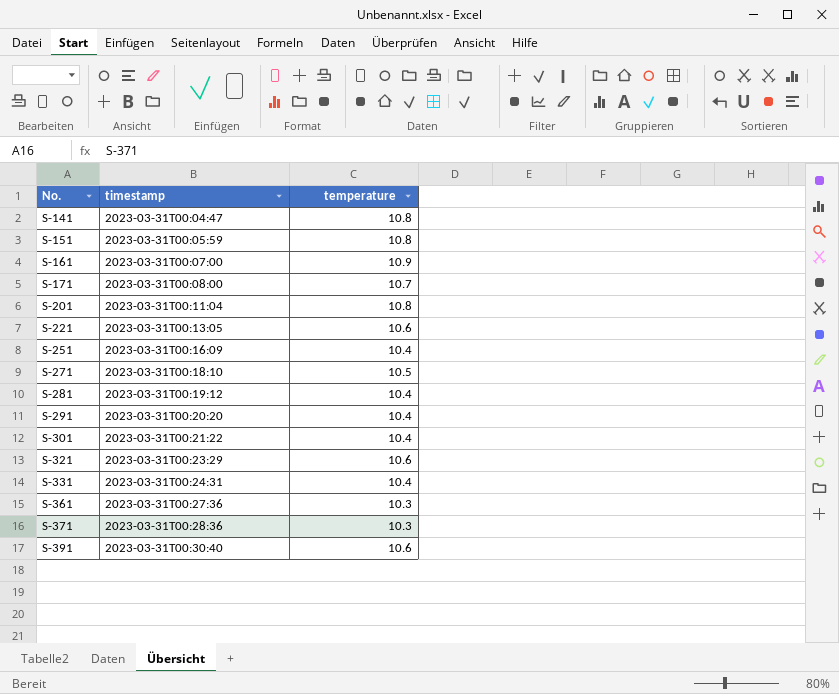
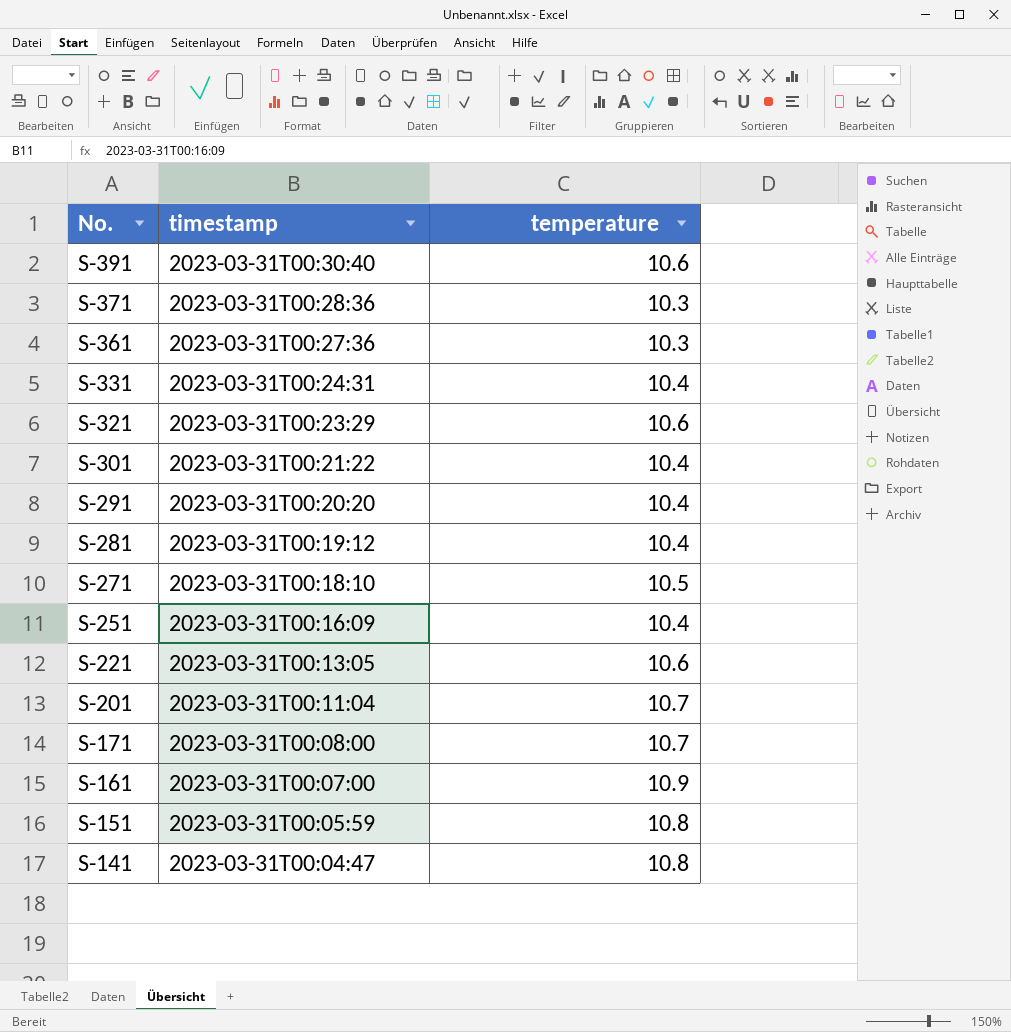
row order: No. ascending -> No. descending
S-201 | temperature: 10.8 -> 10.7

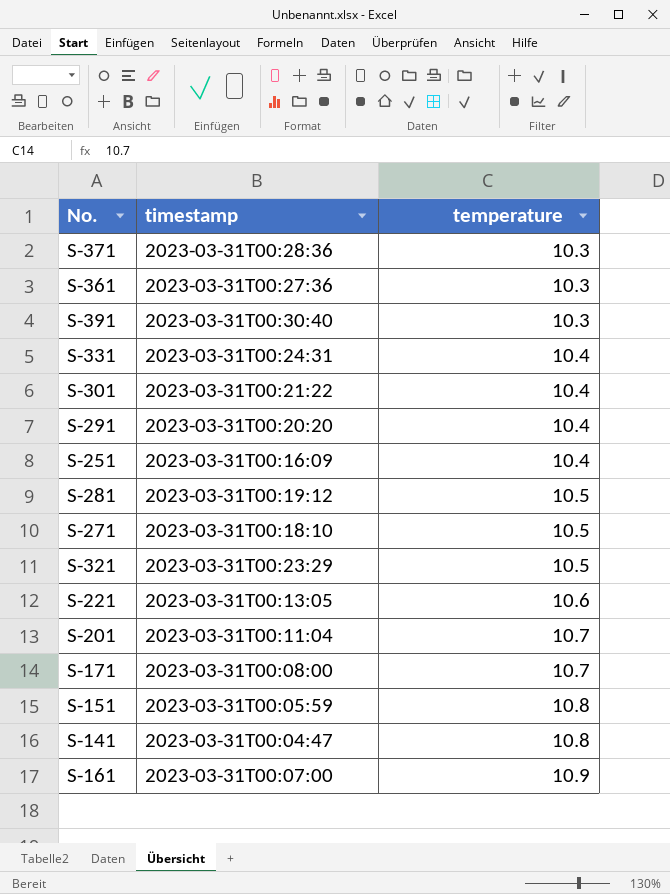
row order: No. descending -> temperature ascending
S-391 | temperature: 10.6 -> 10.3
S-281 | temperature: 10.4 -> 10.5
S-321 | temperature: 10.6 -> 10.5

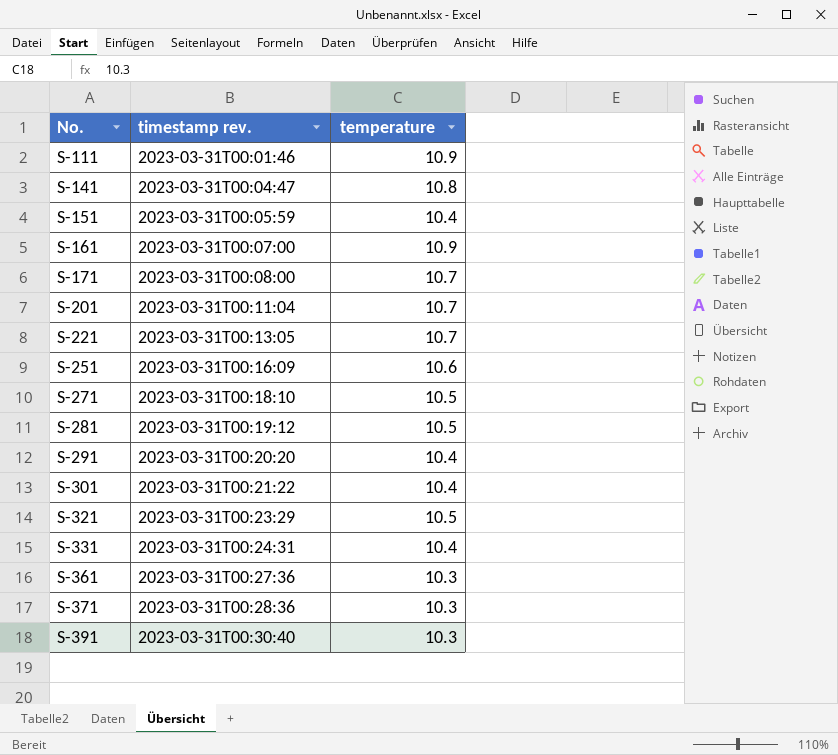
row order: temperature ascending -> No. ascending
column name: timestamp -> timestamp rev.
row S-111: none -> 2023-03-31T00:01:46 | 10.9
S-151 | temperature: 10.8 -> 10.4
S-221 | temperature: 10.6 -> 10.7
S-251 | temperature: 10.4 -> 10.6

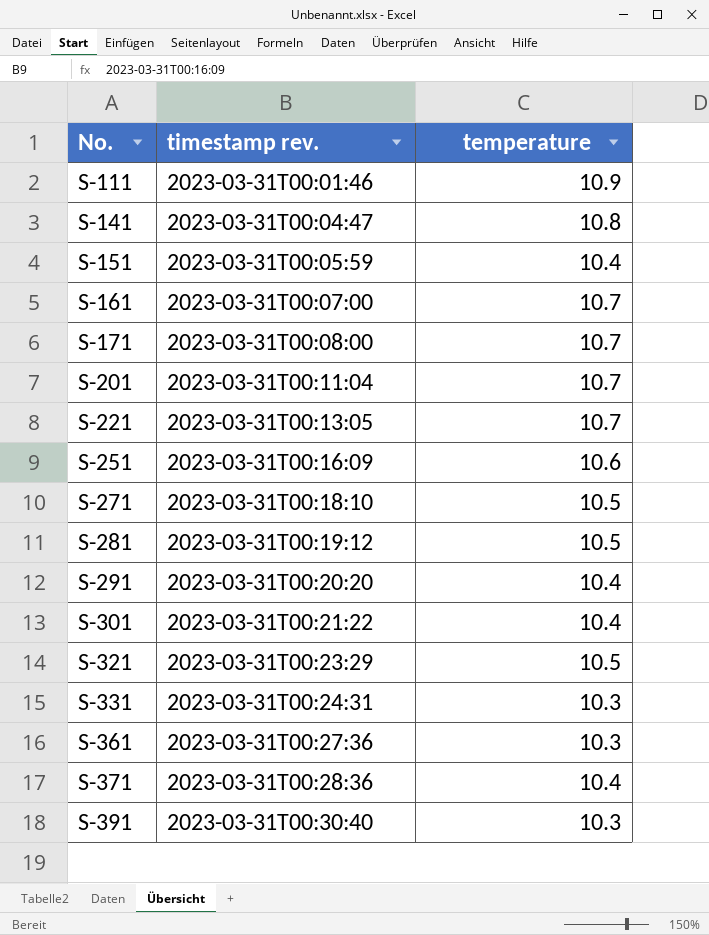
S-161 | temperature: 10.9 -> 10.7
S-331 | temperature: 10.4 -> 10.3
S-371 | temperature: 10.3 -> 10.4

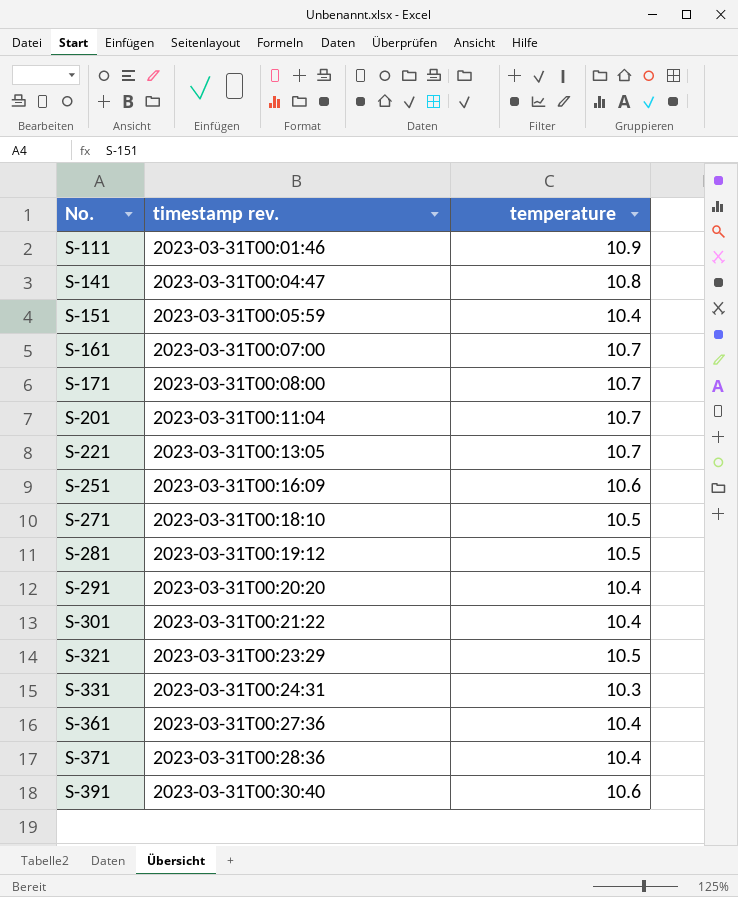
S-361 | temperature: 10.3 -> 10.4
S-391 | temperature: 10.3 -> 10.6

